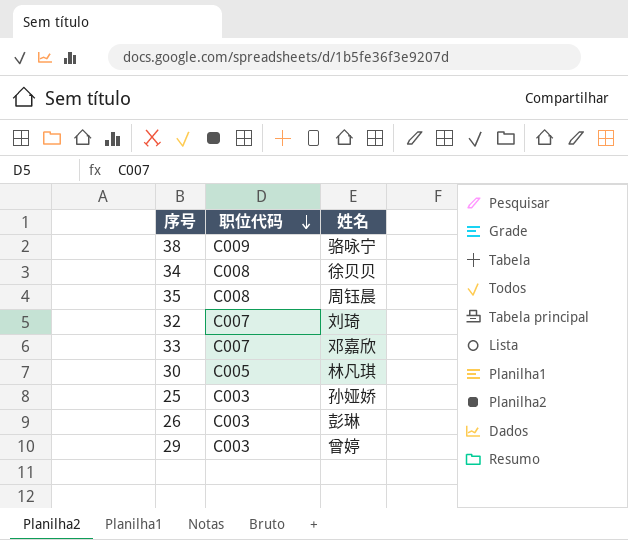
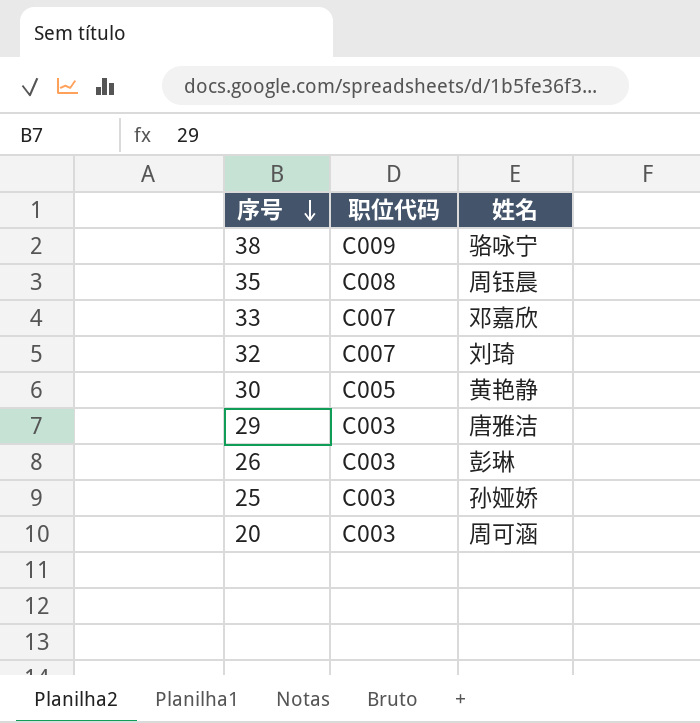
row order: 职位代码 descending -> 序号 descending
row 34: C008 | 徐贝贝 -> none
30 | 姓名: 林凡琪 -> 黄艳静
29 | 姓名: 曾婷 -> 唐雅洁
row 20: none -> C003 | 周可涵

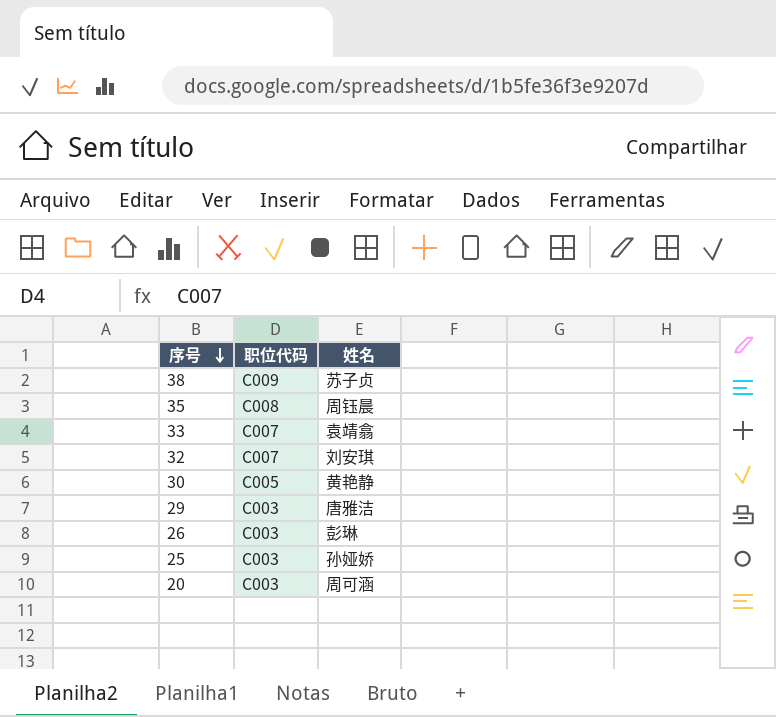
38 | 姓名: 骆咏宁 -> 苏子贞
33 | 姓名: 邓嘉欣 -> 袁靖翕
32 | 姓名: 刘琦 -> 刘安琪

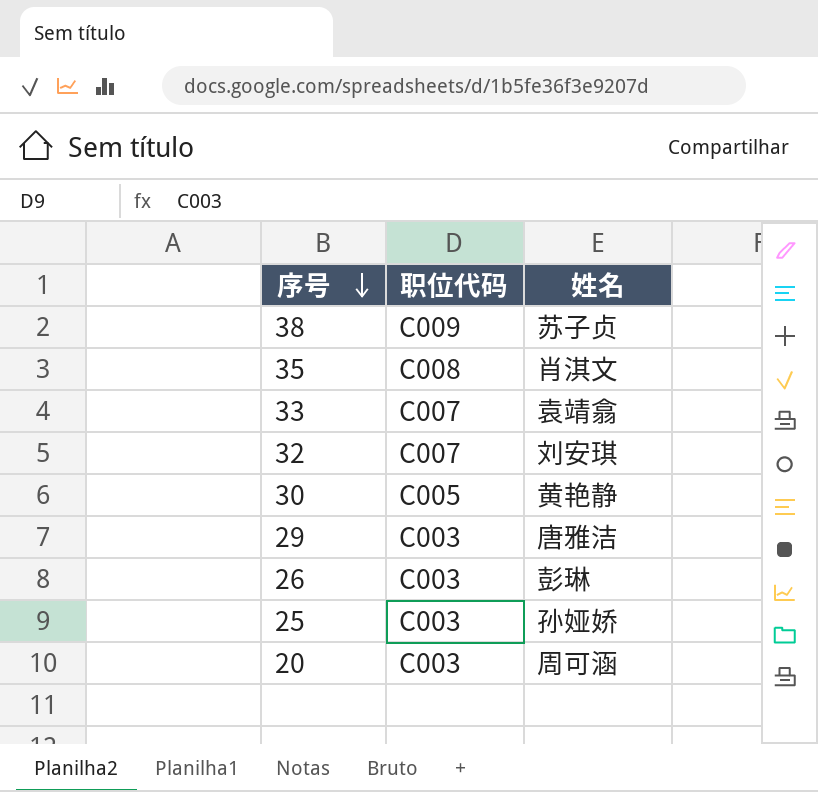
35 | 姓名: 周钰晨 -> 肖淇文

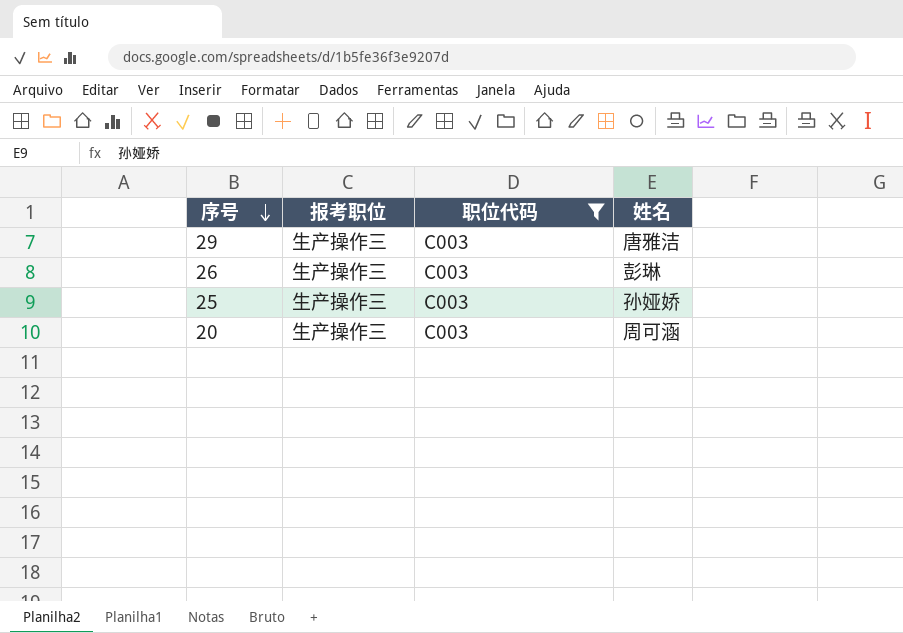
filter: none -> 职位代码 = C003
column 报考职位 | position: none -> 2

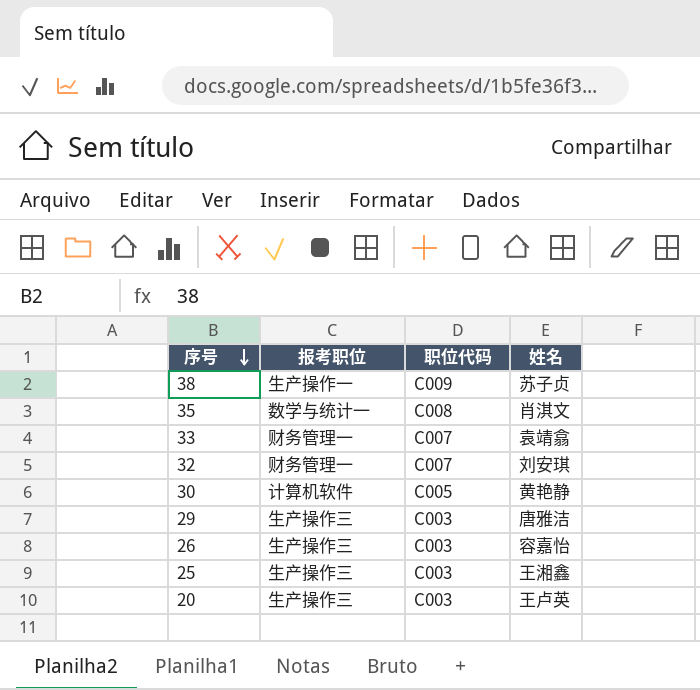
filter: 职位代码 = C003 -> none
26 | 姓名: 彭琳 -> 容嘉怡
25 | 姓名: 孙娅娇 -> 王湘鑫
20 | 姓名: 周可涵 -> 王卢英

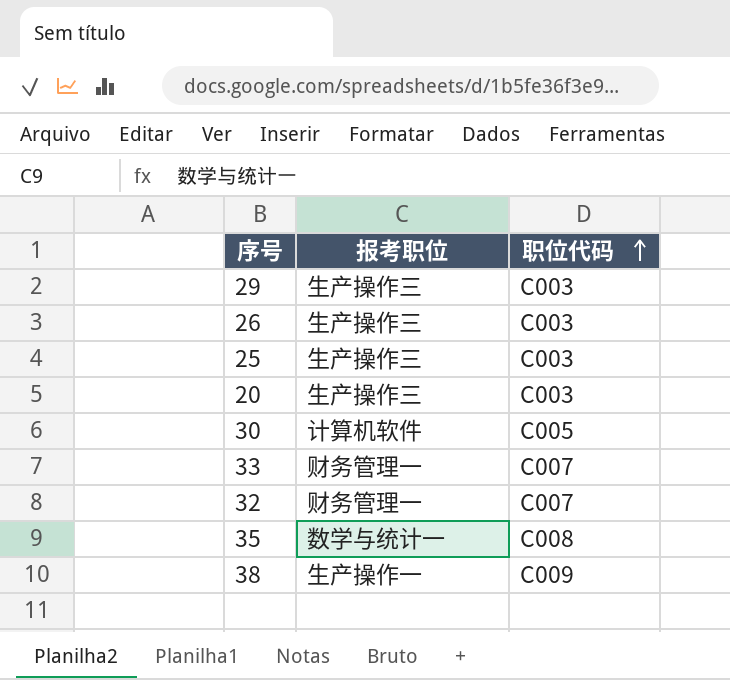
row order: 序号 descending -> 职位代码 ascending
column 姓名 | position: 4 -> none

